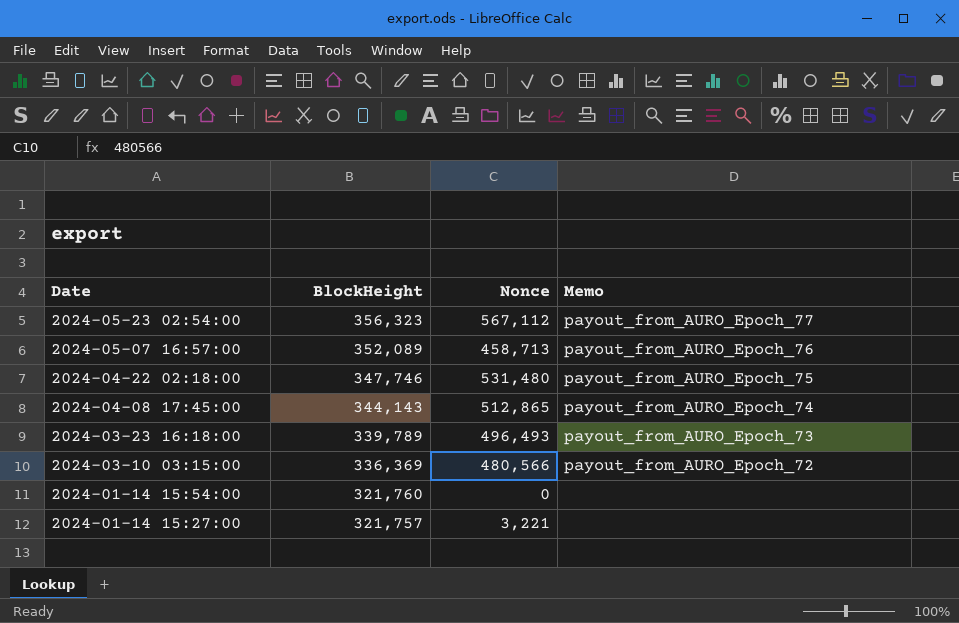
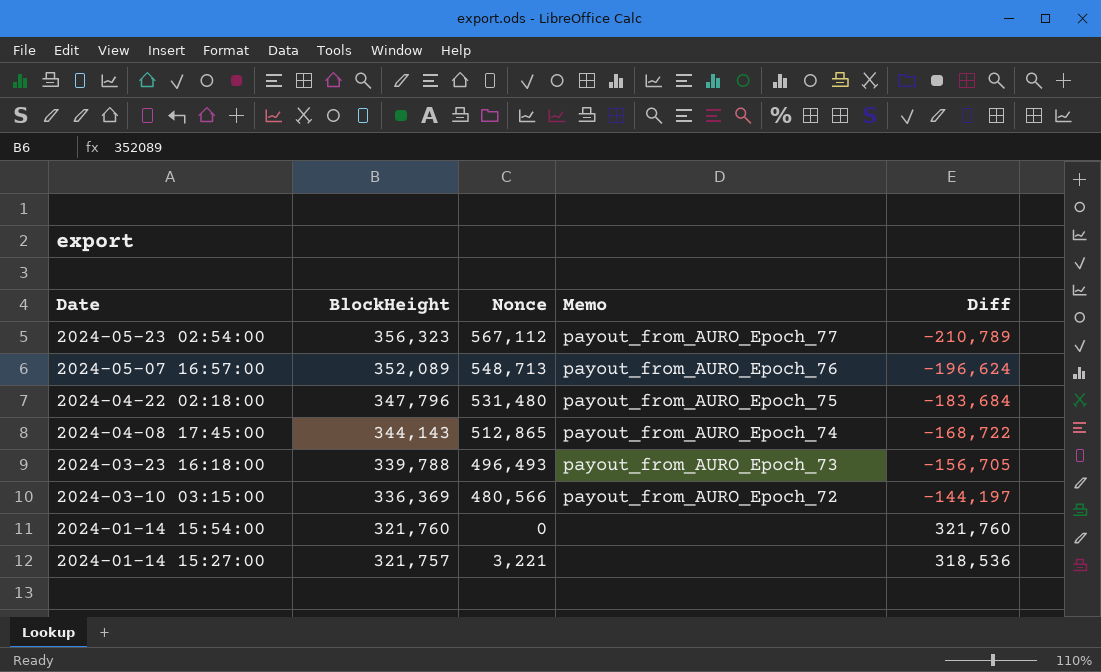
column Diff | formula: none -> [BlockHeight] - [Nonce]
2024-05-07 16:57:00 | Nonce: 458,713 -> 548,713
2024-04-22 02:18:00 | BlockHeight: 347,746 -> 347,796
2024-03-23 16:18:00 | BlockHeight: 339,789 -> 339,788

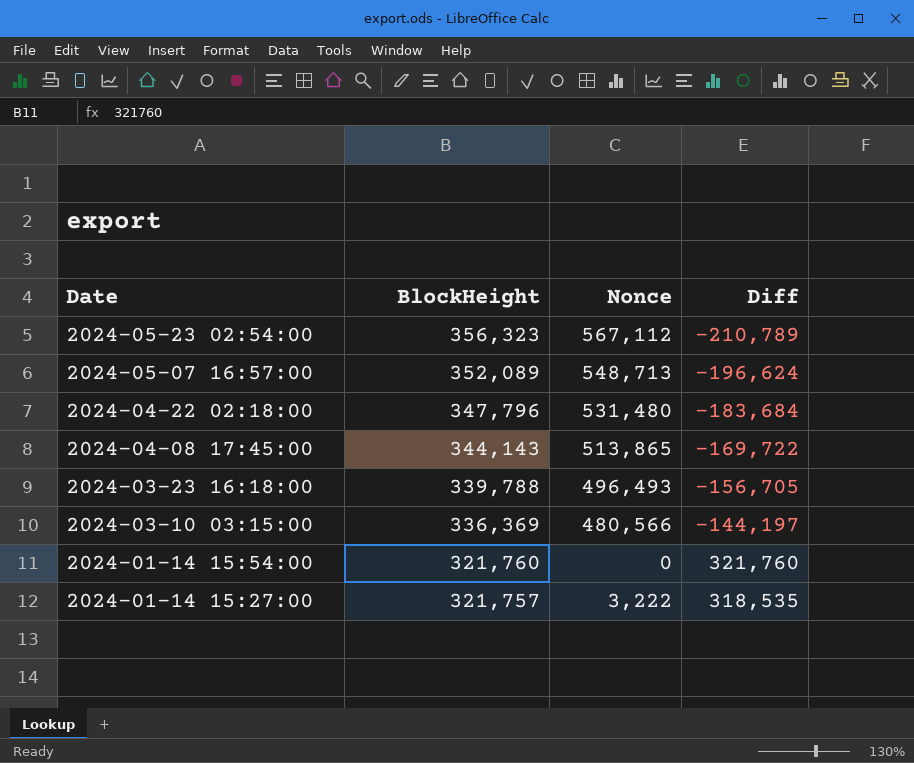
column Memo | position: 4 -> none
2024-04-08 17:45:00 | Nonce: 512,865 -> 513,865
2024-04-08 17:45:00 | Diff: -168,722 -> -169,722
2024-01-14 15:27:00 | Nonce: 3,221 -> 3,222
2024-01-14 15:27:00 | Diff: 318,536 -> 318,535

